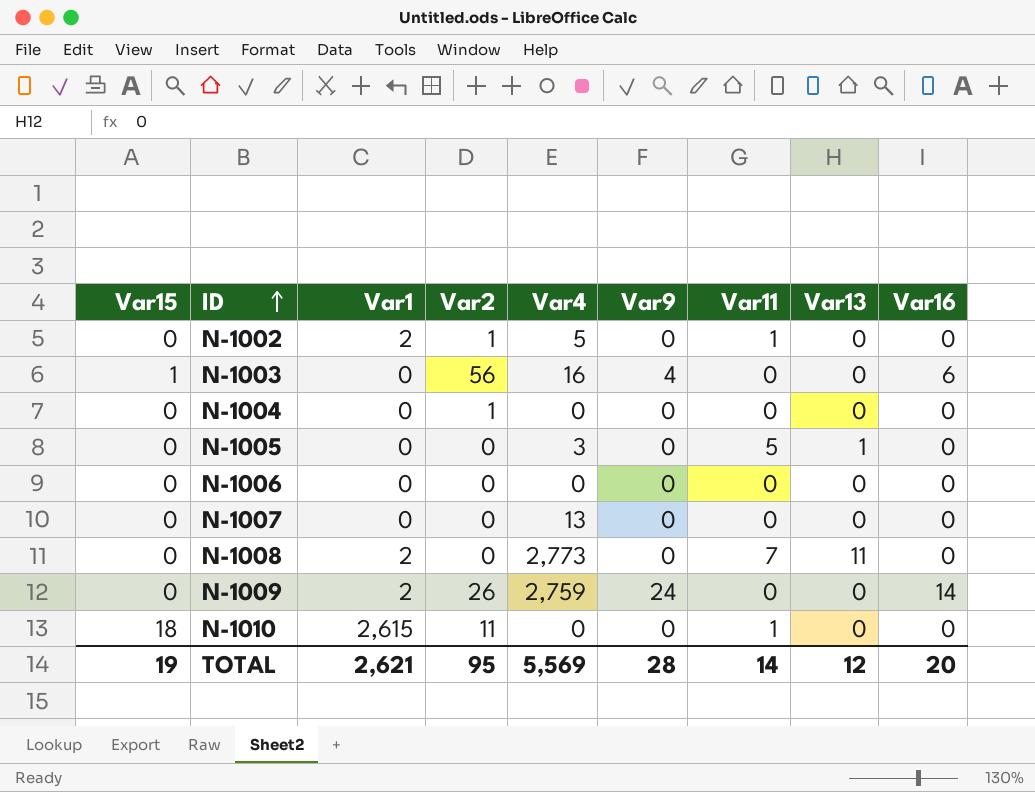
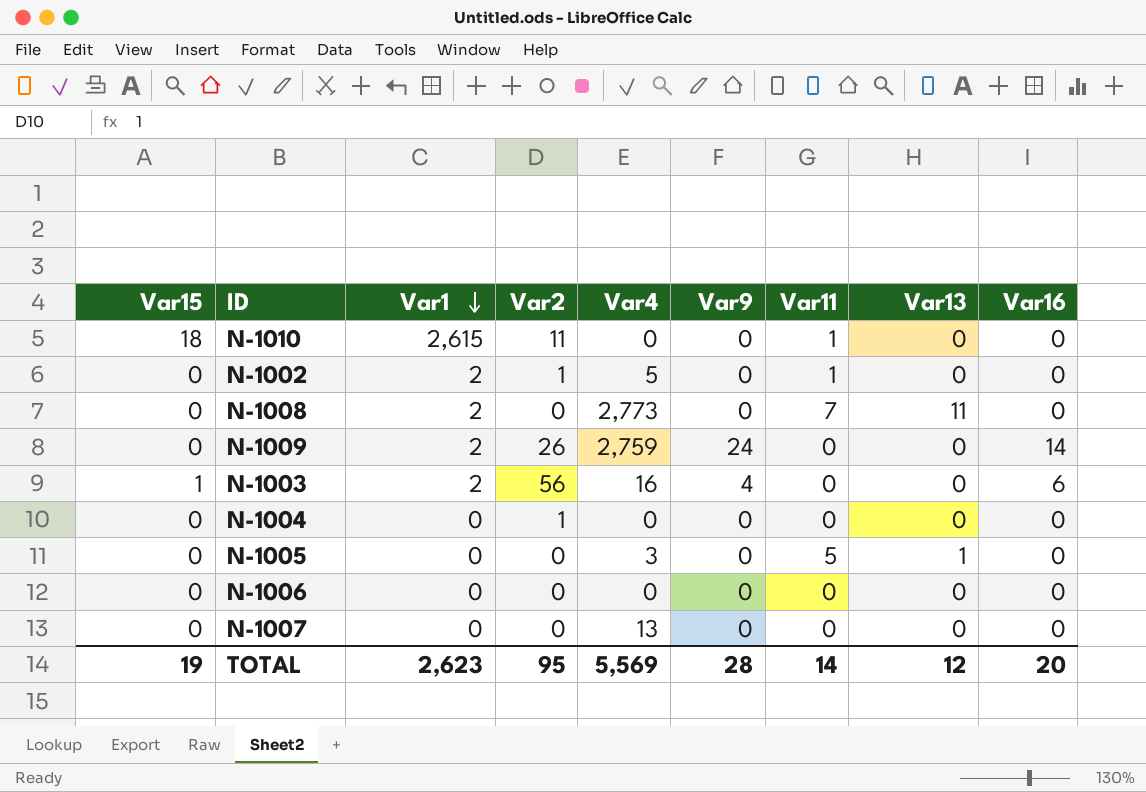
row order: ID ascending -> Var1 descending
N-1003 | Var1: 0 -> 2
TOTAL | Var1: 2,621 -> 2,623

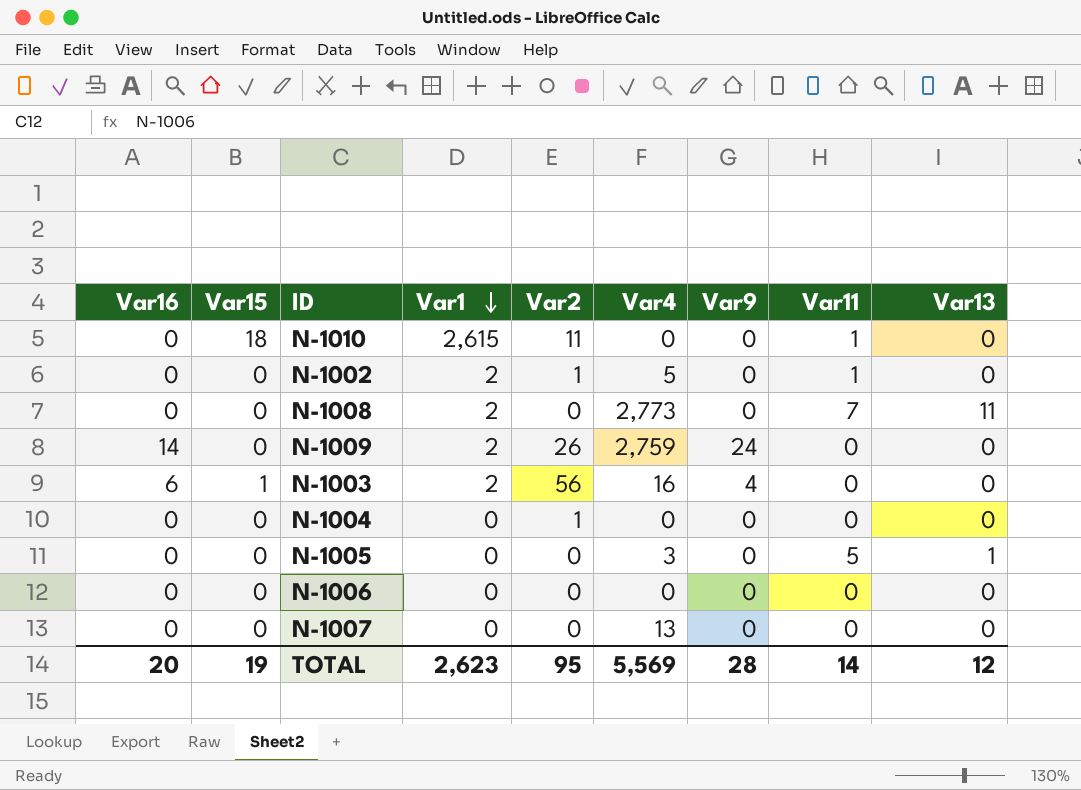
column Var16 | position: 9 -> 1

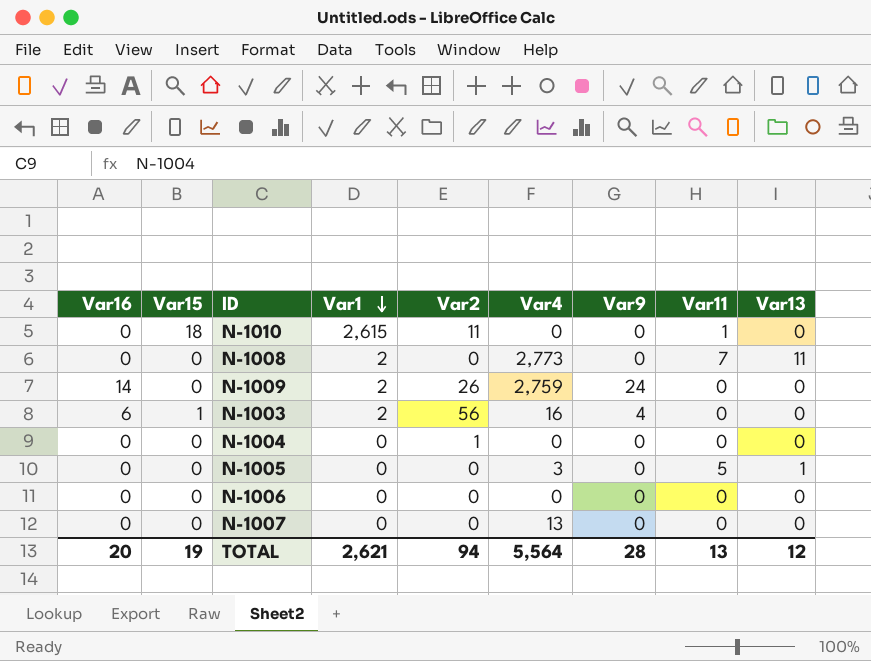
row N-1002: 0 | 0 | 2 | 1 | 5 | 0 | 1 | 0 -> none
TOTAL | Var1: 2,623 -> 2,621
TOTAL | Var2: 95 -> 94
TOTAL | Var4: 5,569 -> 5,564
TOTAL | Var11: 14 -> 13

